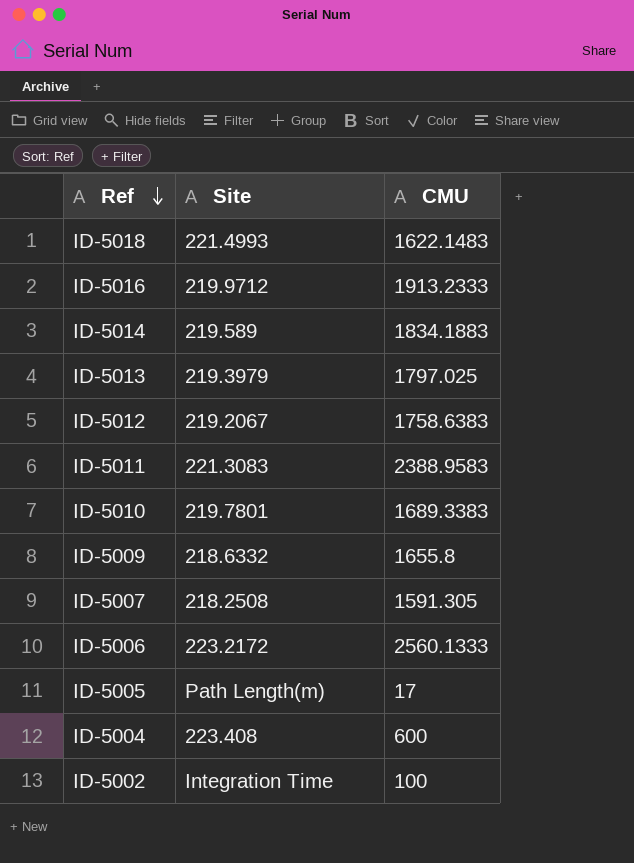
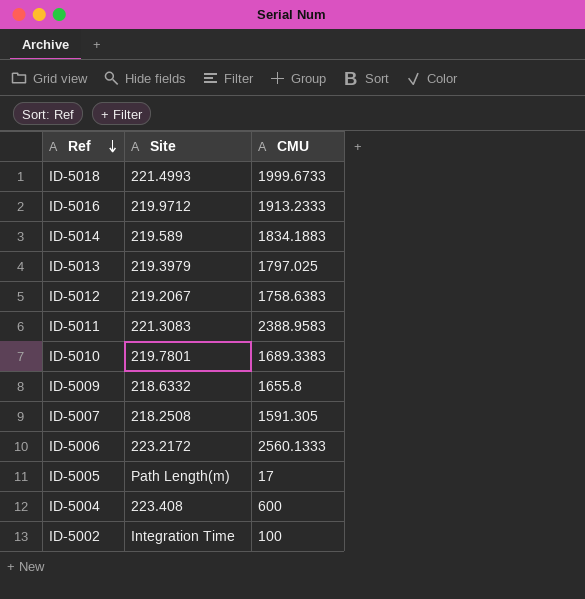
ID-5018 | CMU: 1622.1483 -> 1999.6733

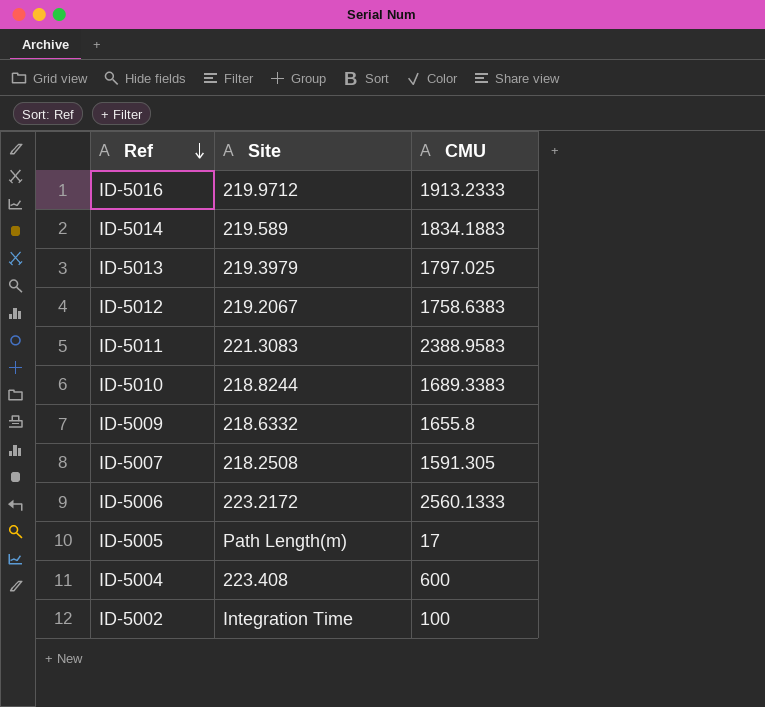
row ID-5018: 221.4993 | 1999.6733 -> none
ID-5010 | Site: 219.7801 -> 218.8244

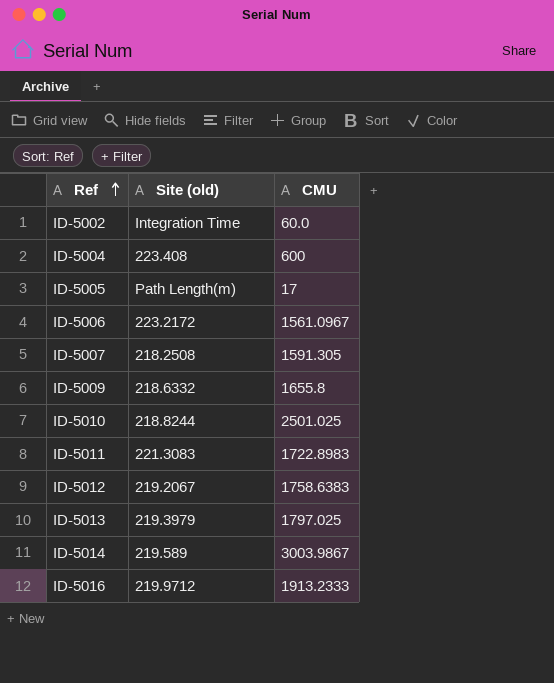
row order: Ref descending -> Ref ascending
column name: Site -> Site (old)
ID-5002 | CMU: 100 -> 60.0
ID-5006 | CMU: 2560.1333 -> 1561.0967
ID-5010 | CMU: 1689.3383 -> 2501.025
ID-5011 | CMU: 2388.9583 -> 1722.8983
ID-5014 | CMU: 1834.1883 -> 3003.9867

